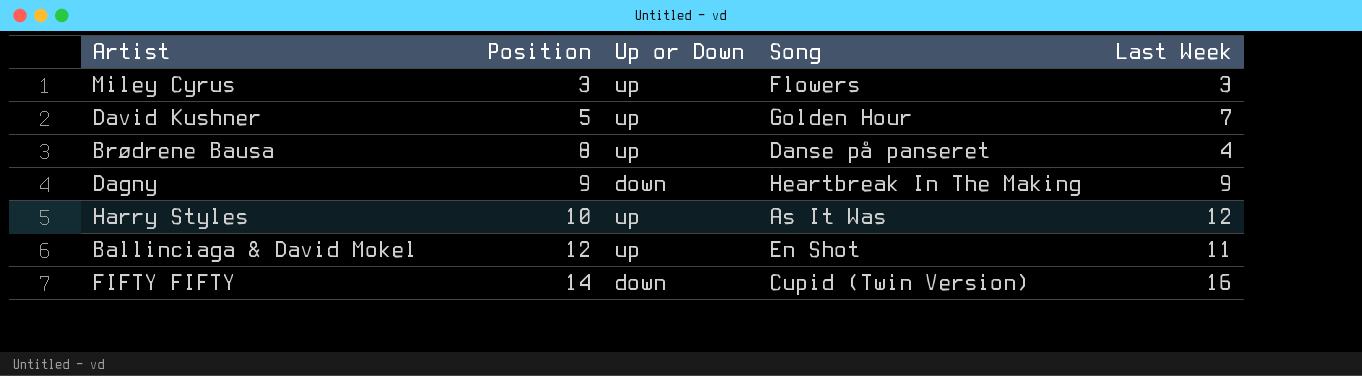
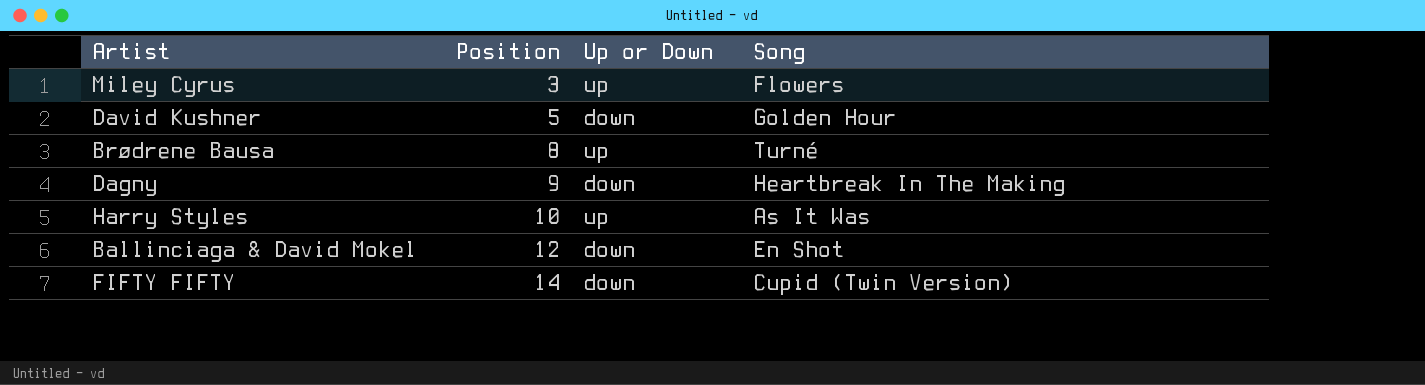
column Last Week | position: 5 -> none
David Kushner | Up or Down: up -> down
Brødrene Bausa | Song: Danse på panseret -> Turné
Ballinciaga & David Mokel | Up or Down: up -> down

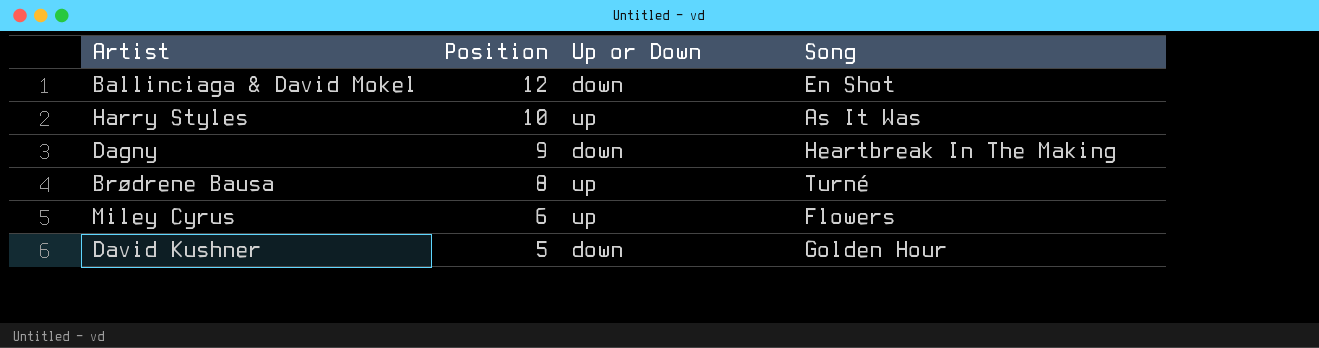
row order: Position ascending -> Position descending
row FIFTY FIFTY: 14 | down | Cupid (Twin Version) -> none
Miley Cyrus | Position: 3 -> 6

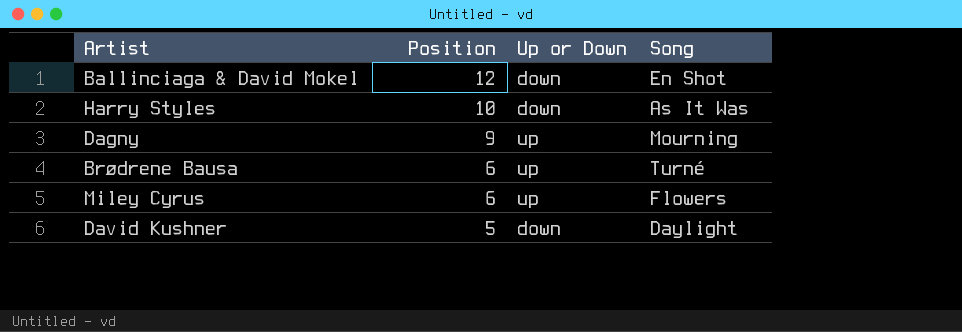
Harry Styles | Up or Down: up -> down
Dagny | Up or Down: down -> up
Dagny | Song: Heartbreak In The Making -> Mourning
Brødrene Bausa | Position: 8 -> 6
David Kushner | Song: Golden Hour -> Daylight

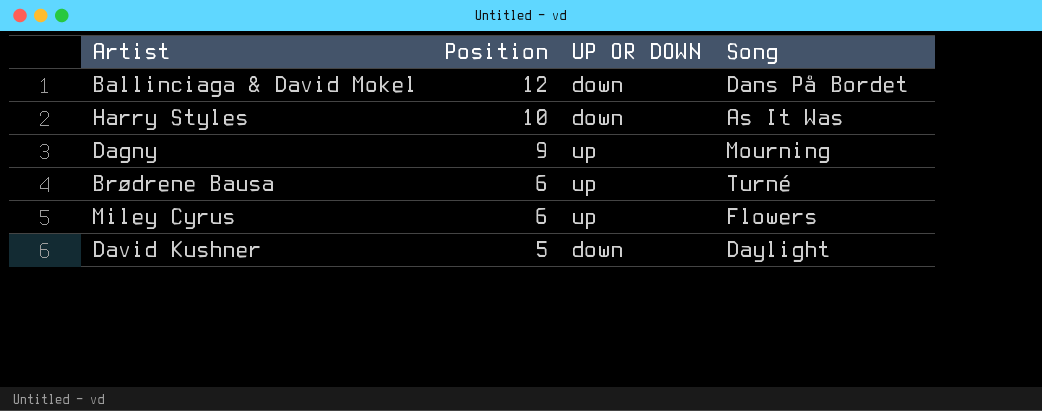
column name: Up or Down -> UP OR DOWN
Ballinciaga & David Mokel | Song: En Shot -> Dans På Bordet

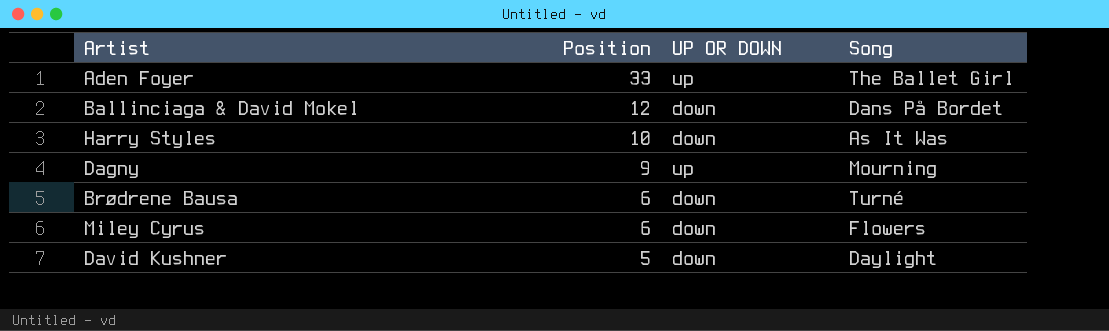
row Aden Foyer: none -> 33 | up | The Ballet Girl
Brødrene Bausa | UP OR DOWN: up -> down
Miley Cyrus | UP OR DOWN: up -> down

